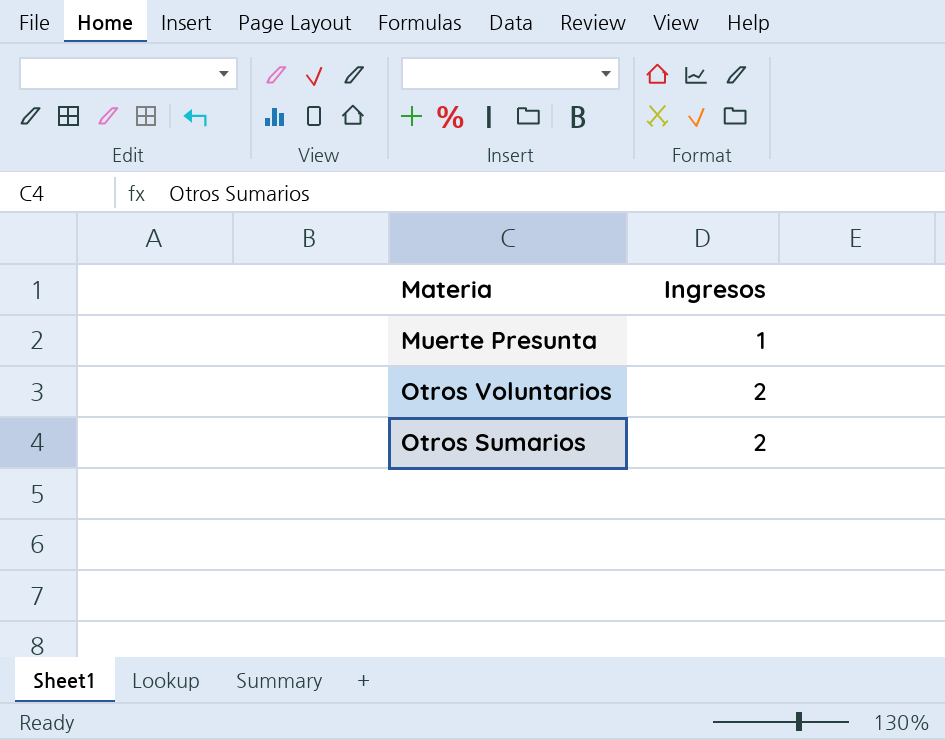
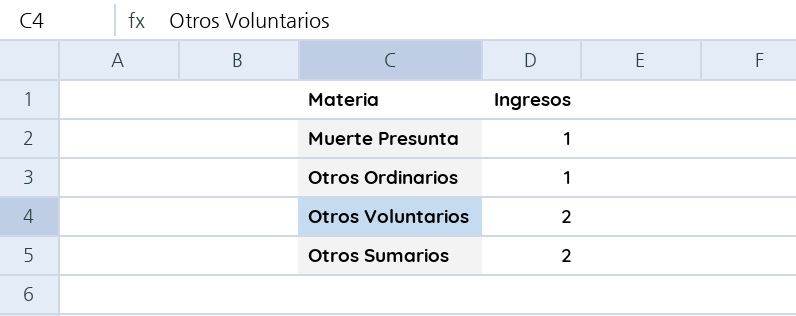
row Otros Ordinarios: none -> 1

